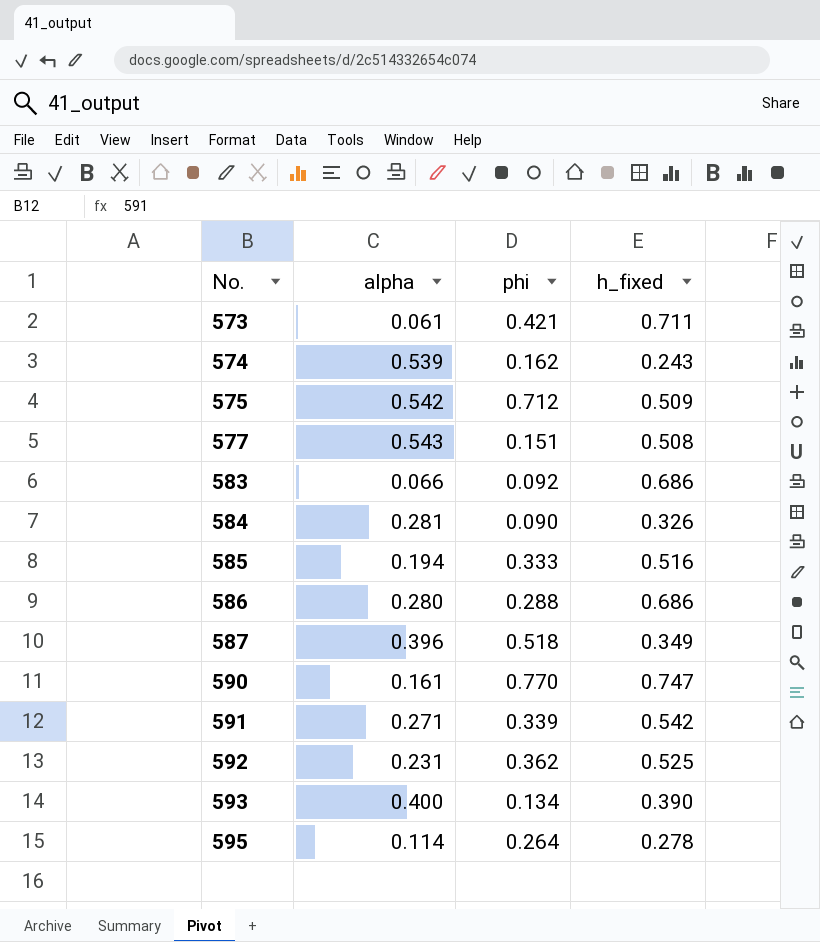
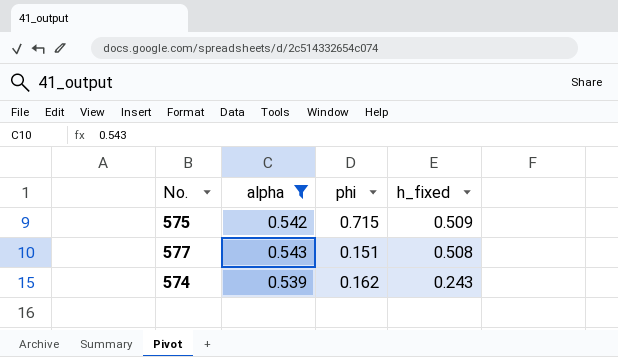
filter: none -> alpha >= 0.539
row order: No. ascending -> h_fixed descending
575 | phi: 0.712 -> 0.715

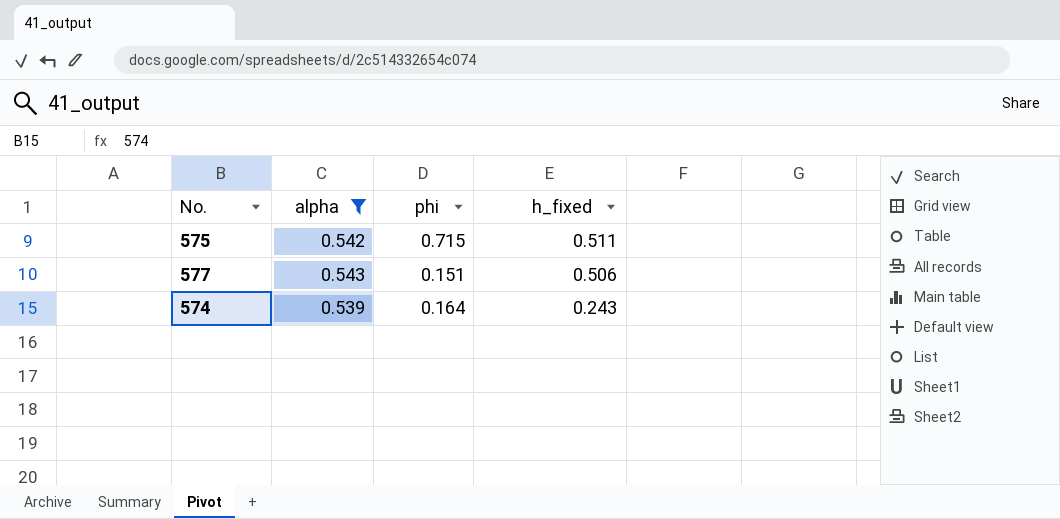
575 | h_fixed: 0.509 -> 0.511
577 | h_fixed: 0.508 -> 0.506
574 | phi: 0.162 -> 0.164

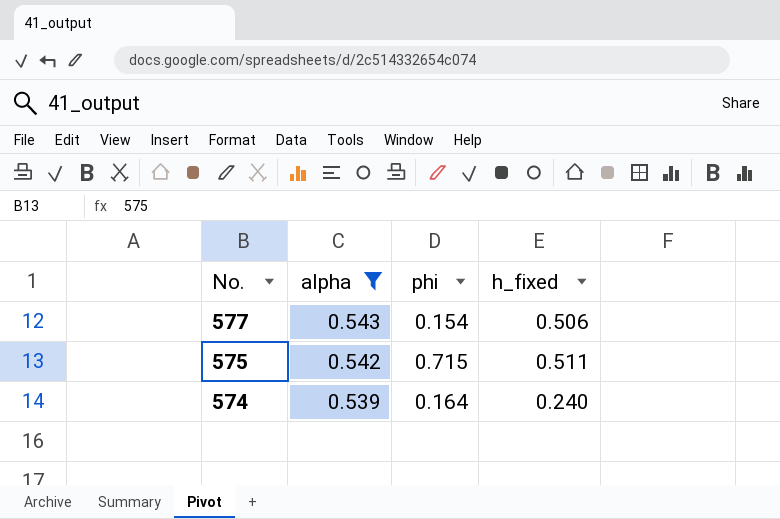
row order: h_fixed descending -> No. descending
577 | phi: 0.151 -> 0.154
574 | h_fixed: 0.243 -> 0.240

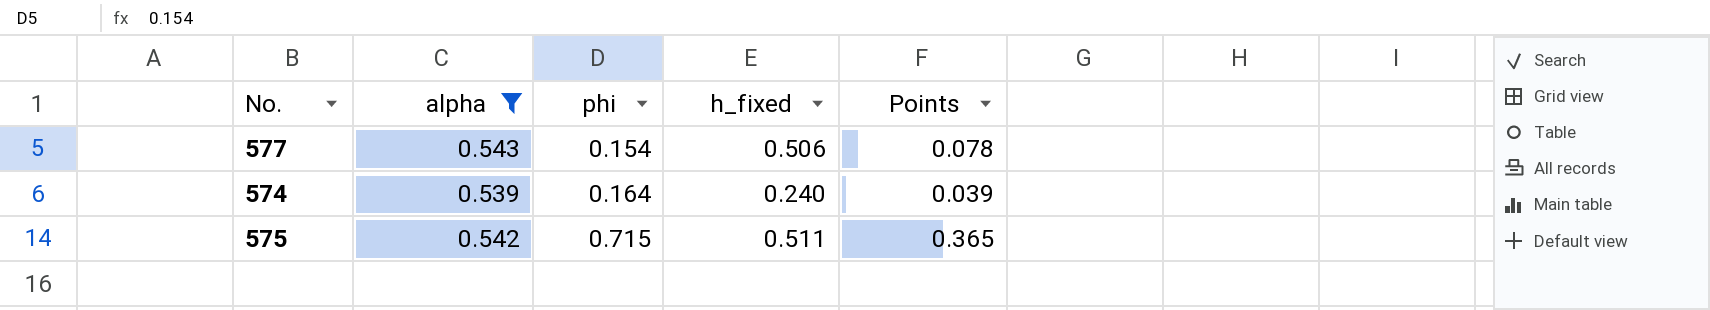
row order: No. descending -> phi ascending
column Points | formula: none -> [phi] * [h_fixed]

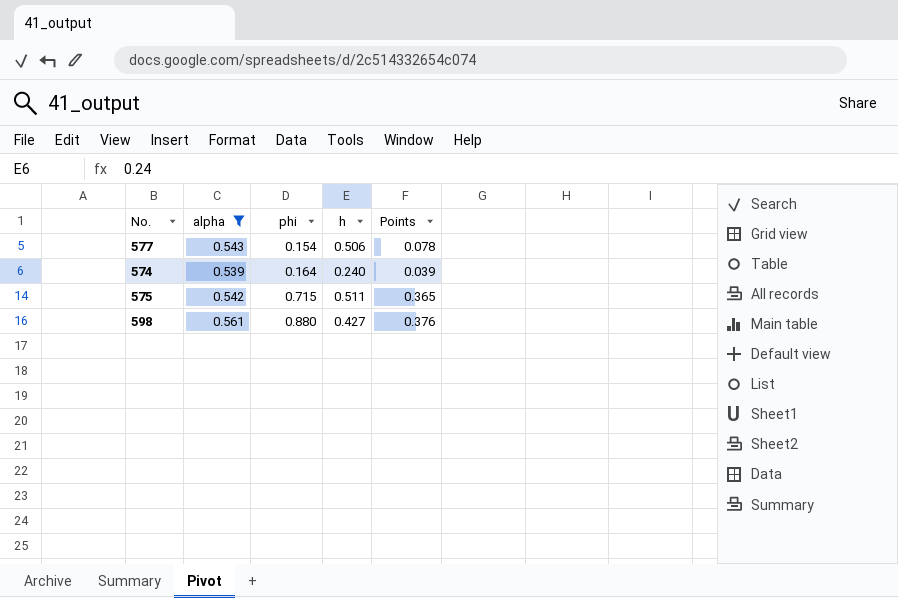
column name: h_fixed -> h
row 598: none -> 0.561 | 0.880 | 0.427 | 0.376

